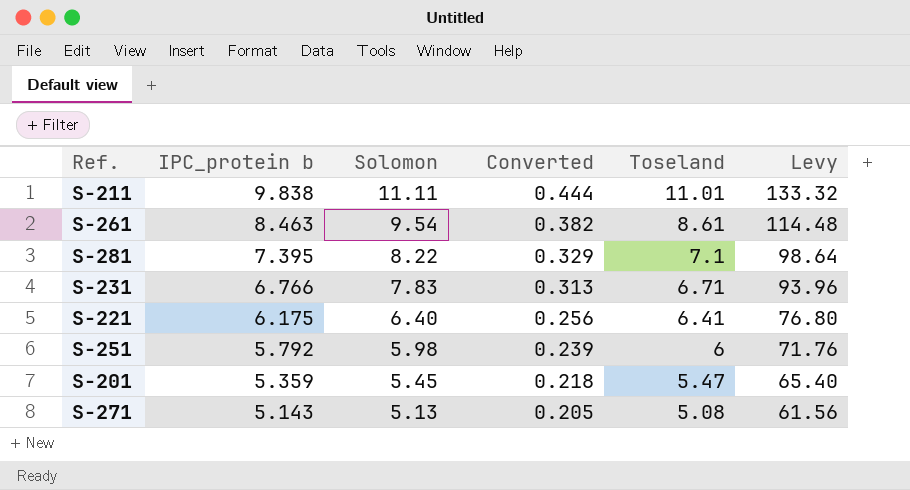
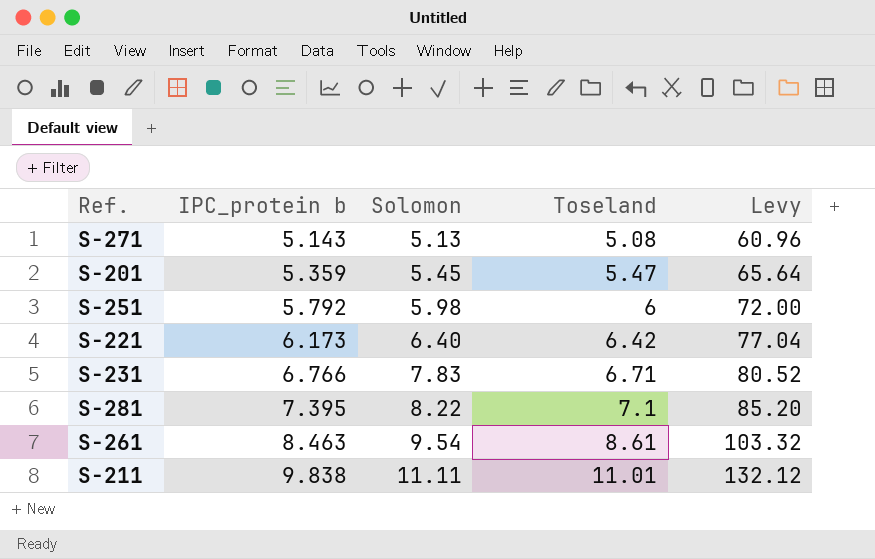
row order: IPC_protein b descending -> IPC_protein b ascending
column Converted | formula: [Solomon] * 0.04 -> none
column Levy | formula: [Solomon] * 12 -> [Toseland] * 12
S-221 | IPC_protein b: 6.175 -> 6.173
S-221 | Toseland: 6.41 -> 6.42

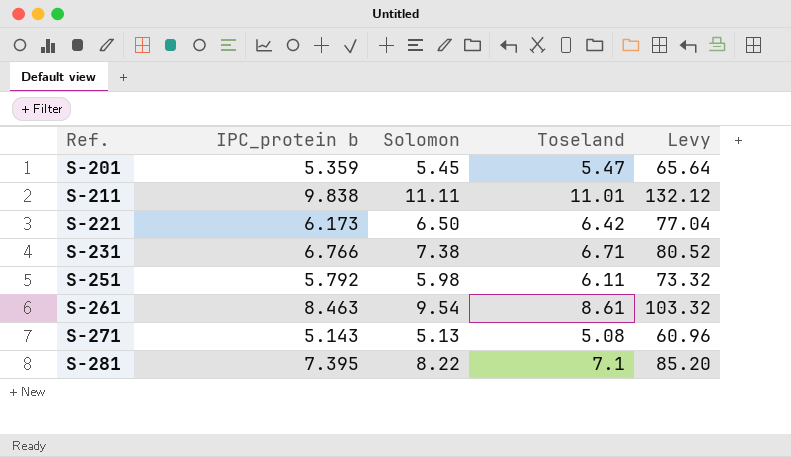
row order: IPC_protein b ascending -> Ref. ascending
S-221 | Solomon: 6.40 -> 6.50
S-231 | Solomon: 7.83 -> 7.38
S-251 | Toseland: 6 -> 6.11
S-251 | Levy: 72.00 -> 73.32

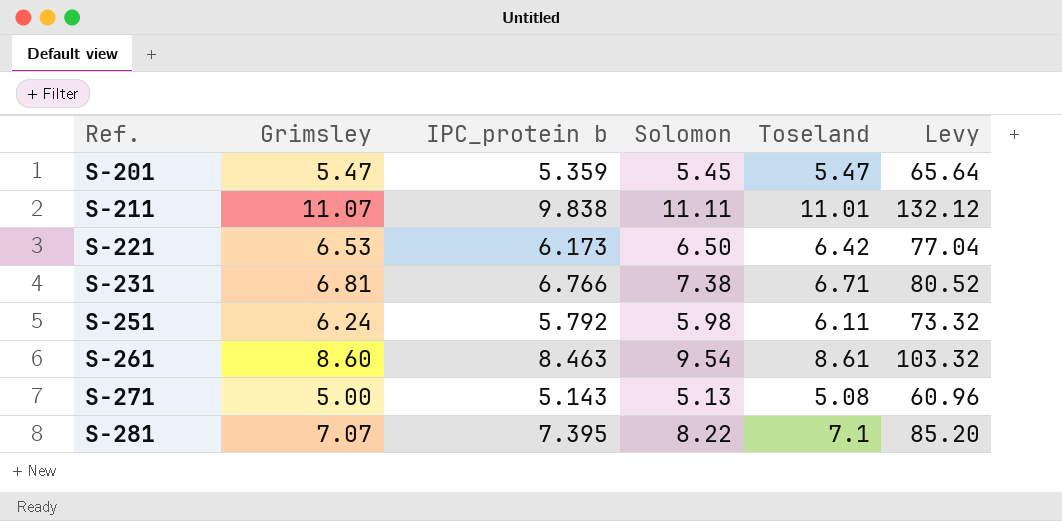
column Grimsley | position: none -> 2

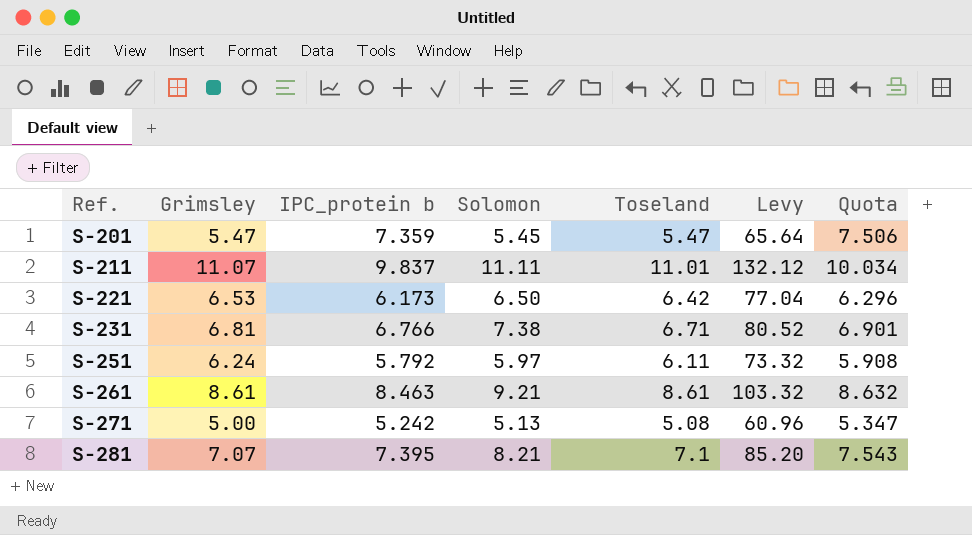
column Quota | formula: none -> [IPC_protein b] * 1.02
S-201 | IPC_protein b: 5.359 -> 7.359
S-211 | IPC_protein b: 9.838 -> 9.837
S-251 | Solomon: 5.98 -> 5.97
S-261 | Grimsley: 8.60 -> 8.61
S-261 | Solomon: 9.54 -> 9.21
S-271 | IPC_protein b: 5.143 -> 5.242
S-281 | Solomon: 8.22 -> 8.21

